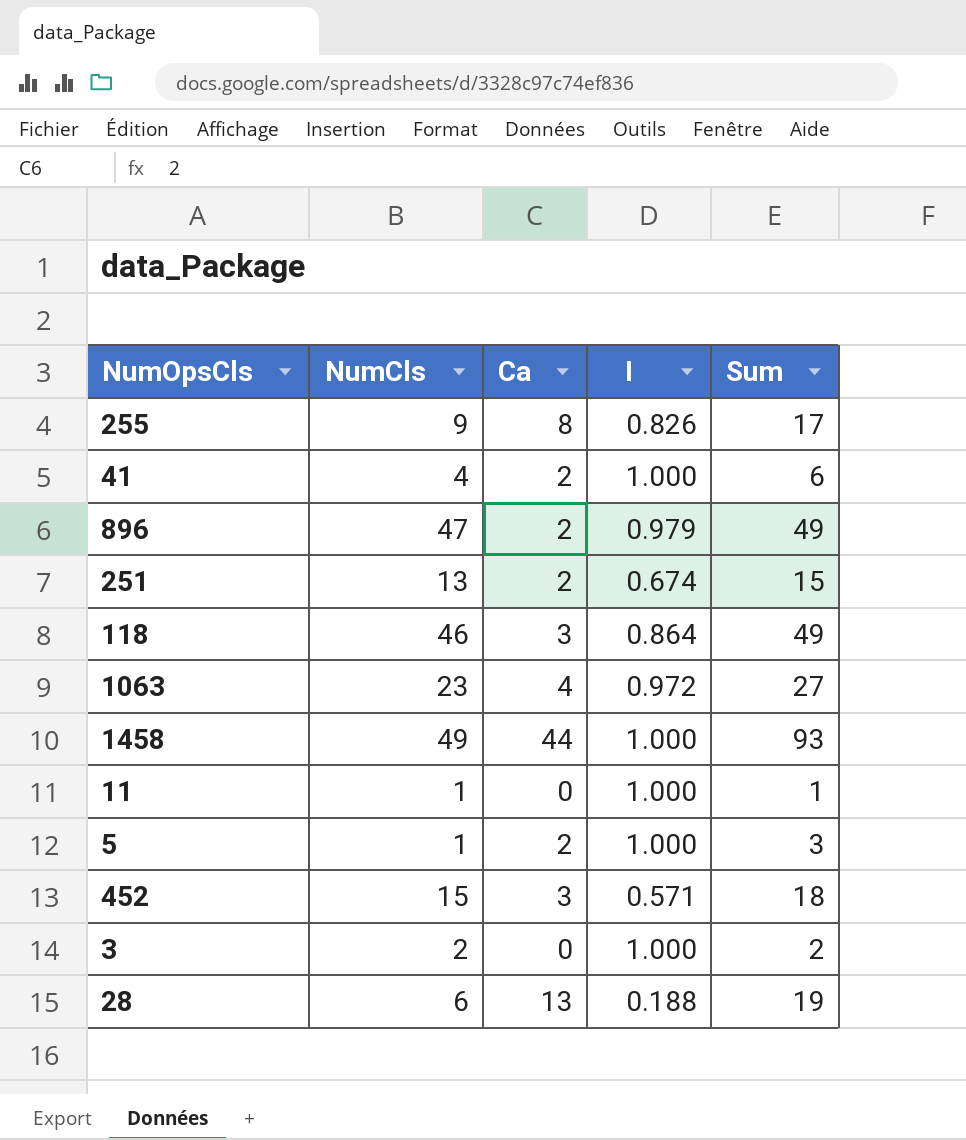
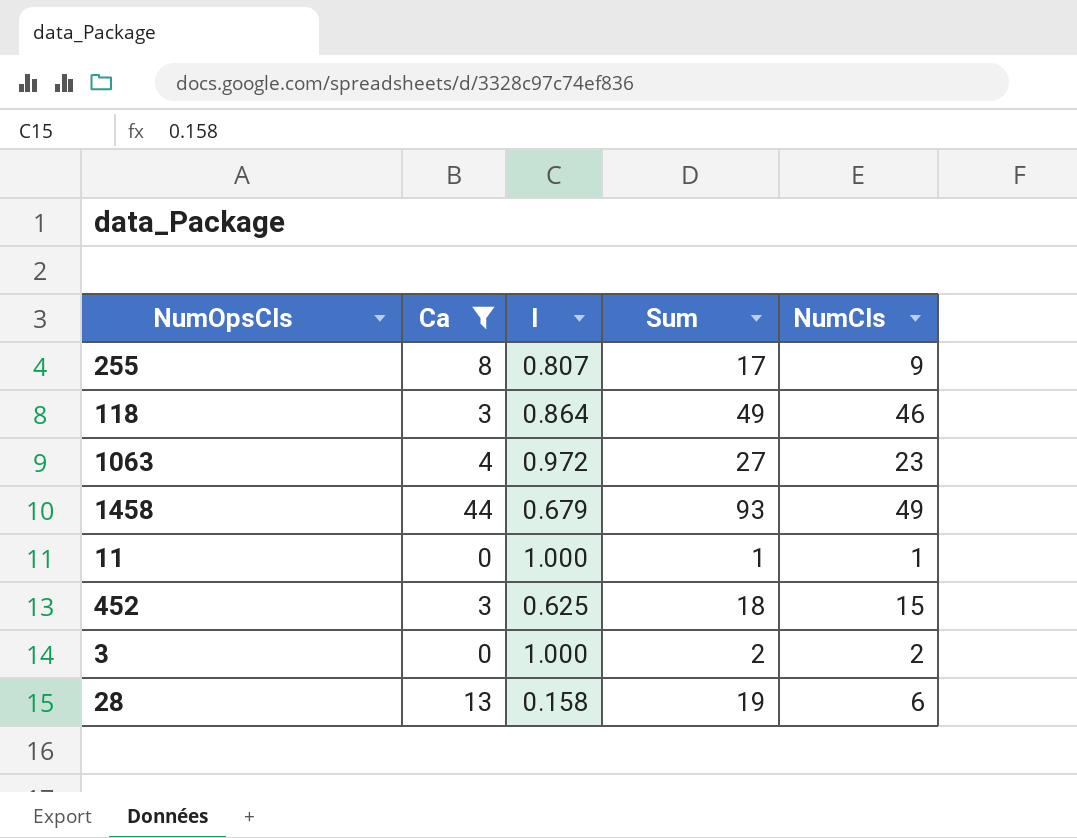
filter: none -> Ca != 2
column NumCls | position: 2 -> 5
255 | I: 0.826 -> 0.807
1458 | I: 1.000 -> 0.679
452 | I: 0.571 -> 0.625
28 | I: 0.188 -> 0.158

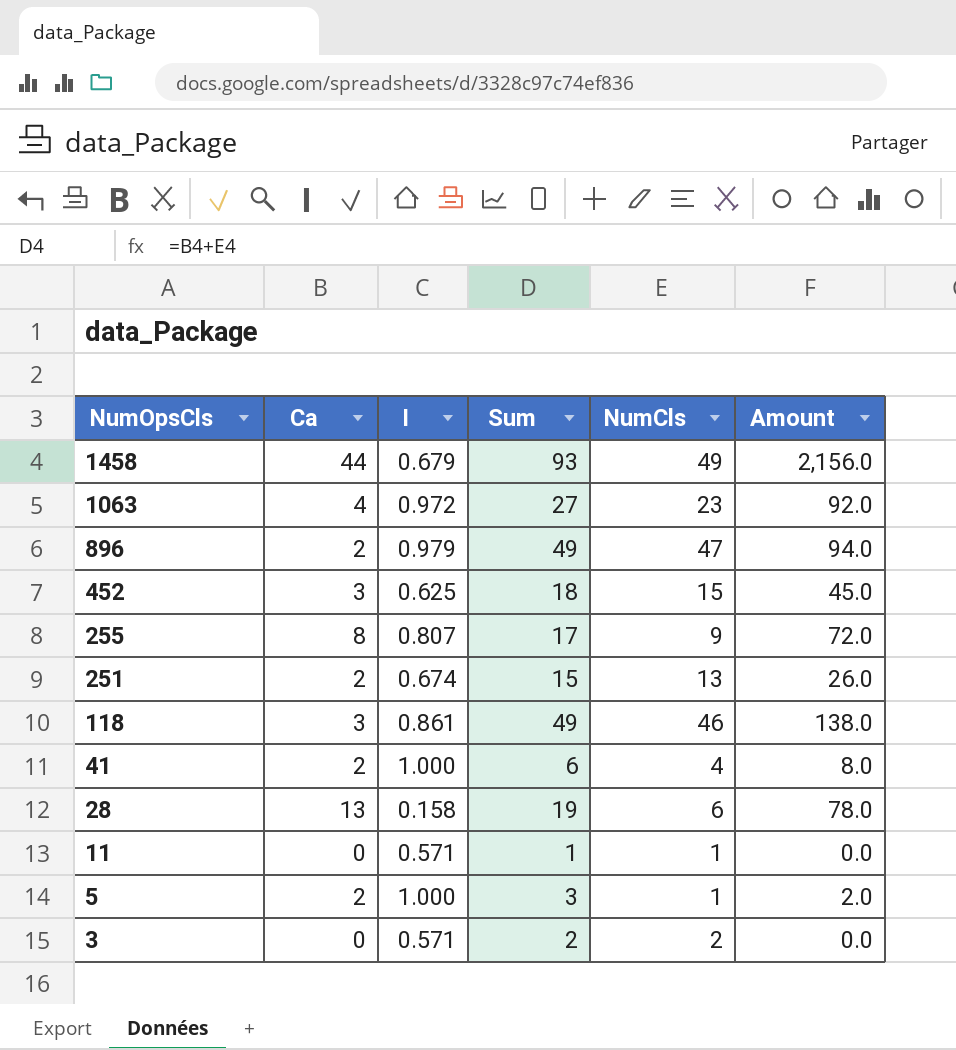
filter: Ca != 2 -> none
row order: none -> NumOpsCls descending
column Amount | formula: none -> [Ca] * [NumCls]
118 | I: 0.864 -> 0.861
11 | I: 1.000 -> 0.571
3 | I: 1.000 -> 0.571

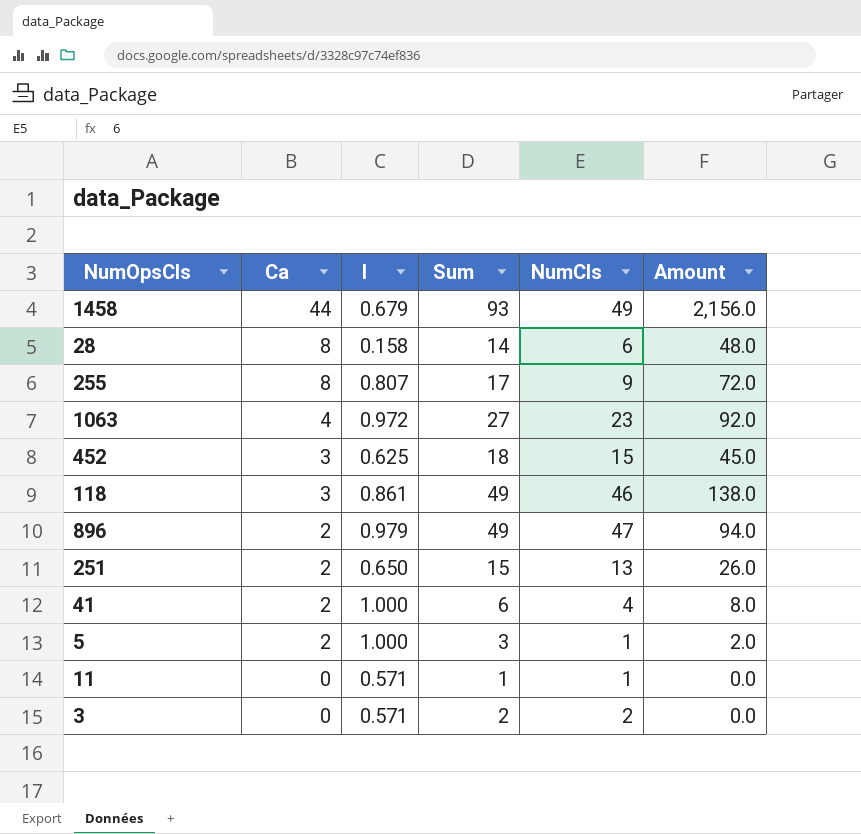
row order: NumOpsCls descending -> Ca descending
28 | Ca: 13 -> 8
28 | Sum: 19 -> 14
28 | Amount: 78.0 -> 48.0
251 | I: 0.674 -> 0.650

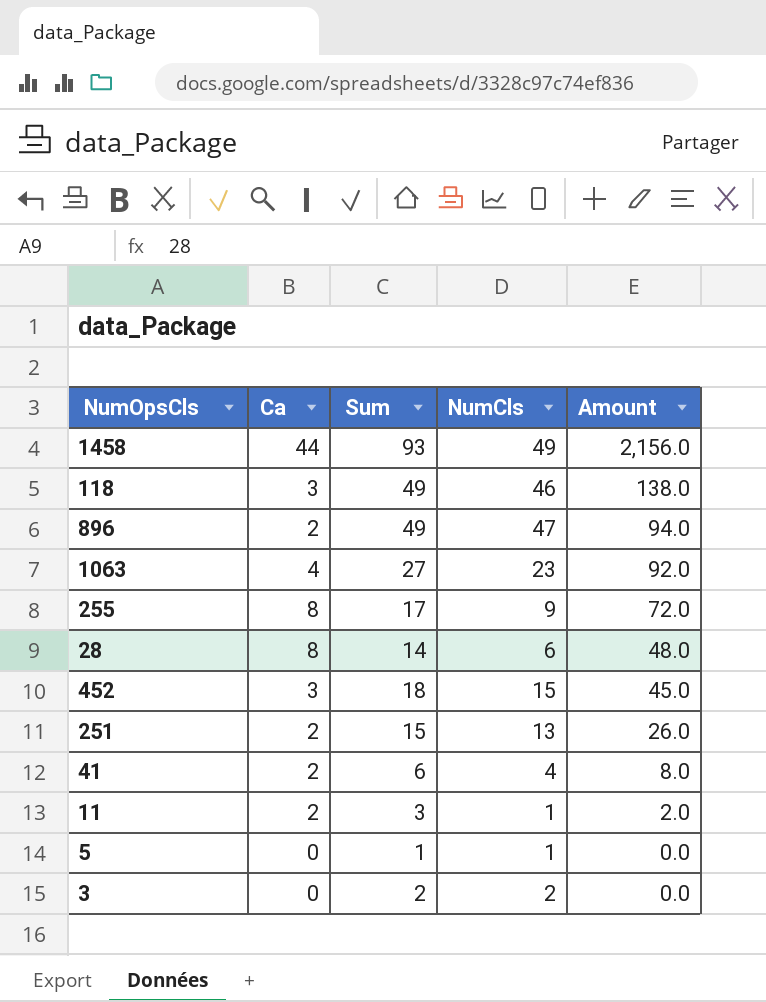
row order: Ca descending -> Amount descending
column I | position: 3 -> none
11 | Ca: 0 -> 2
11 | Sum: 1 -> 3
11 | Amount: 0.0 -> 2.0
5 | Ca: 2 -> 0
5 | Sum: 3 -> 1
5 | Amount: 2.0 -> 0.0

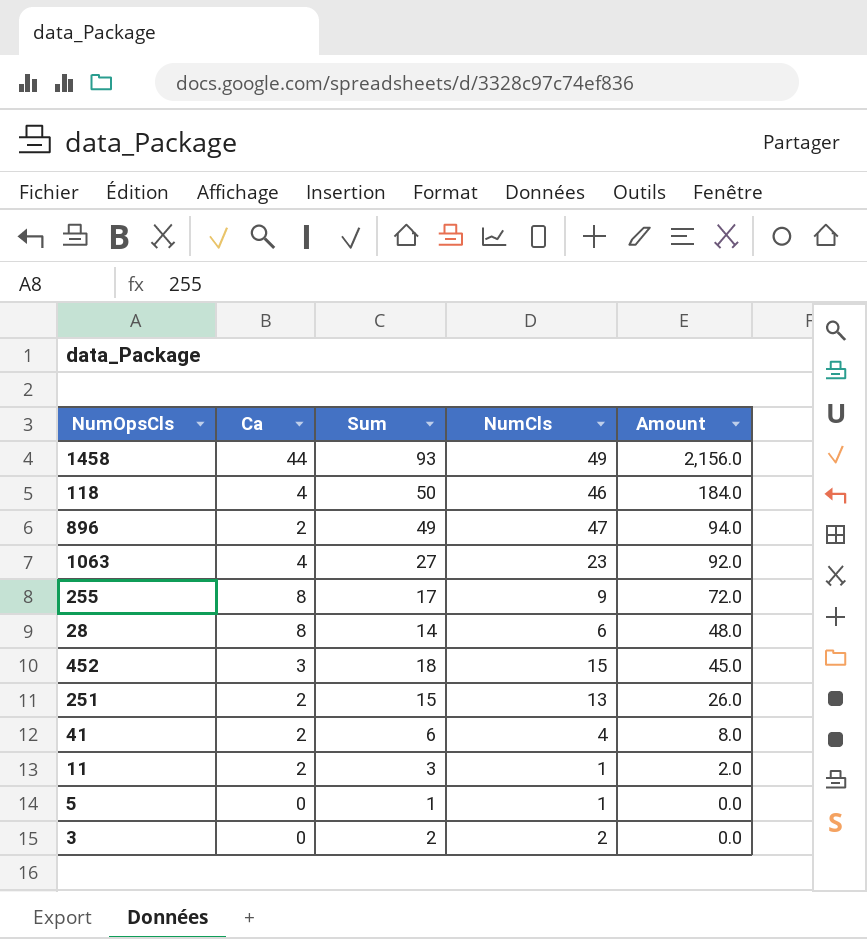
118 | Ca: 3 -> 4
118 | Sum: 49 -> 50
118 | Amount: 138.0 -> 184.0

